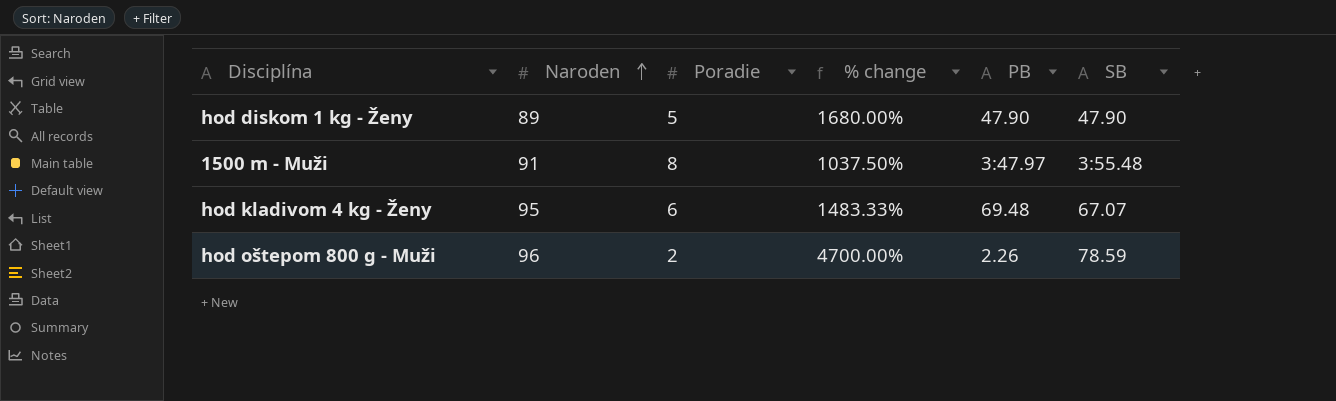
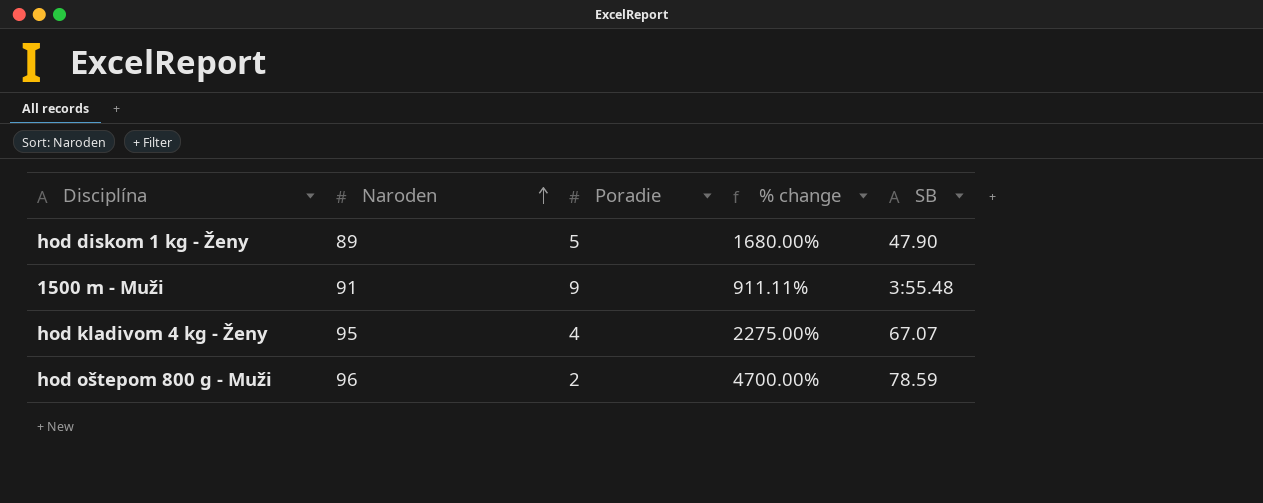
column PB | position: 5 -> none
1500 m - Muži | Poradie: 8 -> 9
1500 m - Muži | % change: 1037.50% -> 911.11%
hod kladivom 4 kg - Ženy | Poradie: 6 -> 4
hod kladivom 4 kg - Ženy | % change: 1483.33% -> 2275.00%

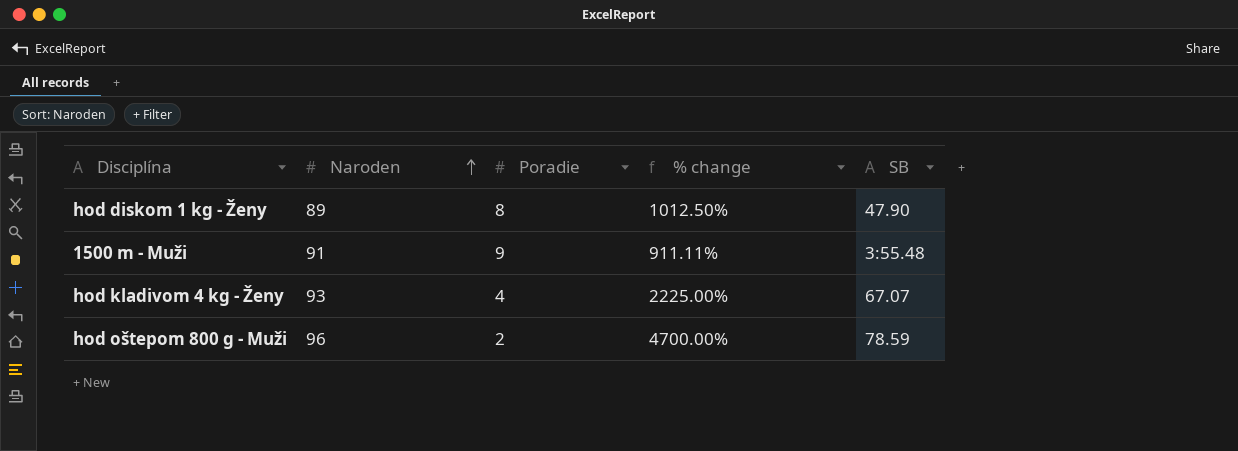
hod diskom 1 kg - Ženy | Poradie: 5 -> 8
hod diskom 1 kg - Ženy | % change: 1680.00% -> 1012.50%
hod kladivom 4 kg - Ženy | Naroden: 95 -> 93
hod kladivom 4 kg - Ženy | % change: 2275.00% -> 2225.00%

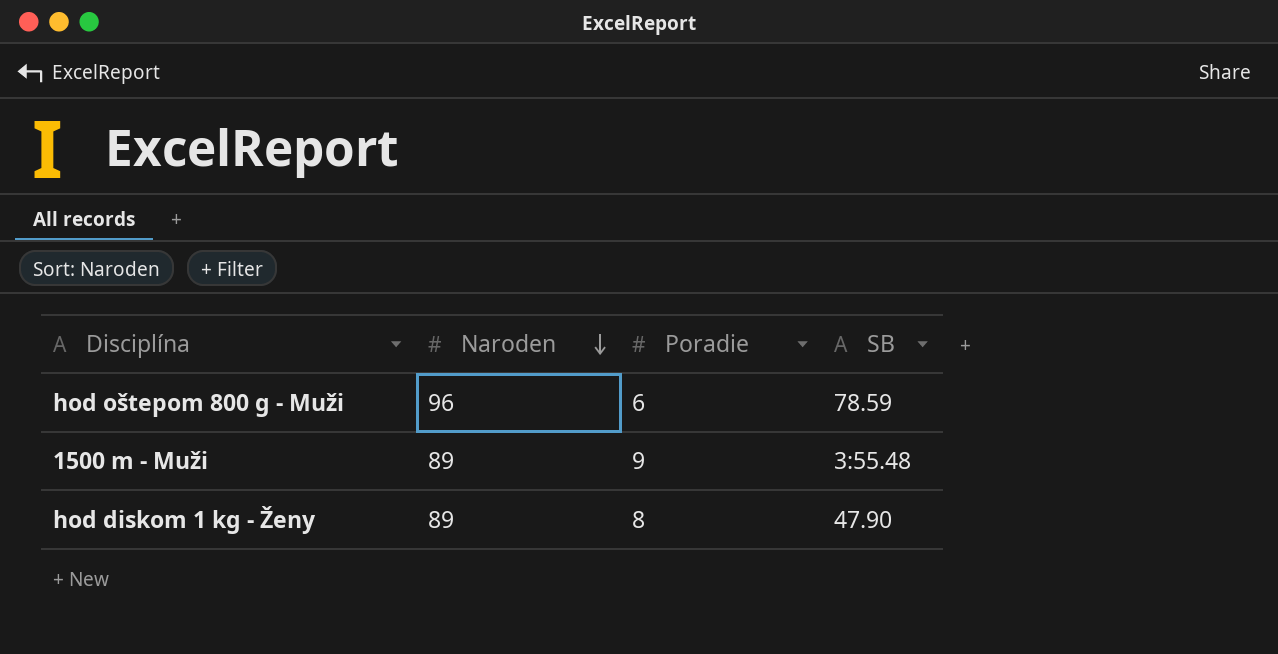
row order: Naroden ascending -> Naroden descending
column % change | formula: ([Naroden] - [Poradie]) / [Poradie] -> none
row hod kladivom 4 kg - Ženy: 93 | 4 | 2225.00% | 67.07 -> none
hod oštepom 800 g - Muži | Poradie: 2 -> 6
1500 m - Muži | Naroden: 91 -> 89

